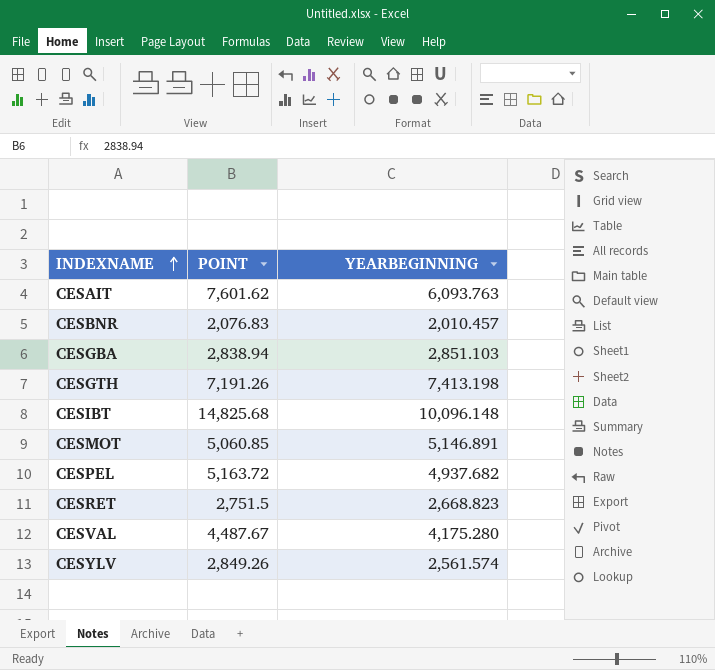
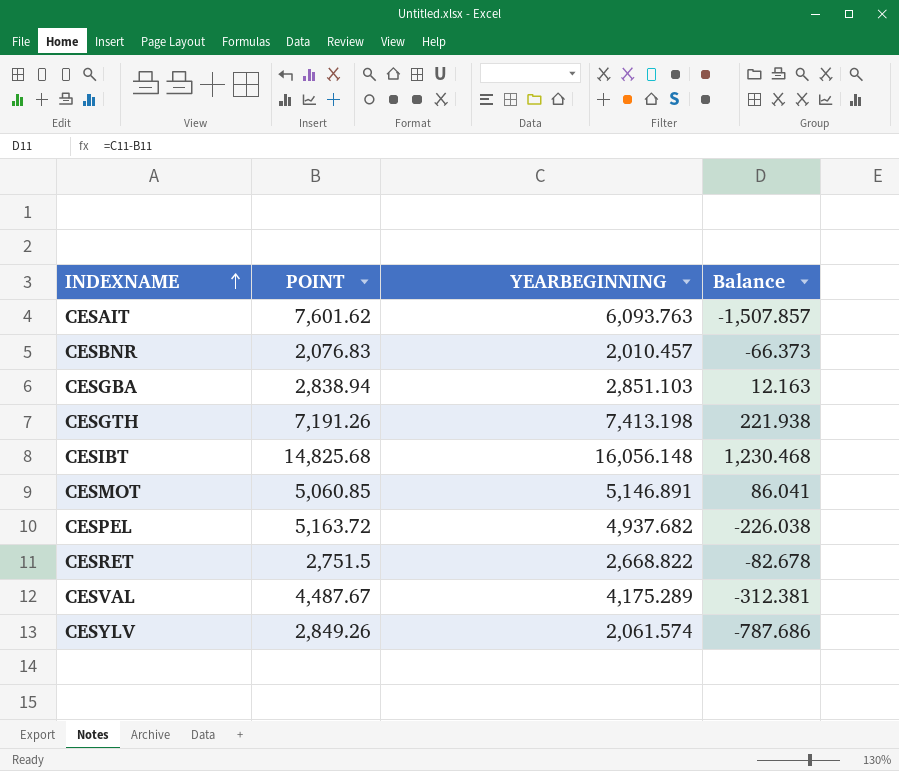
column Balance | formula: none -> [YEARBEGINNING] - [POINT]
CESIBT | YEARBEGINNING: 10,096.148 -> 16,056.148
CESRET | YEARBEGINNING: 2,668.823 -> 2,668.822
CESVAL | YEARBEGINNING: 4,175.280 -> 4,175.289
CESYLV | YEARBEGINNING: 2,561.574 -> 2,061.574

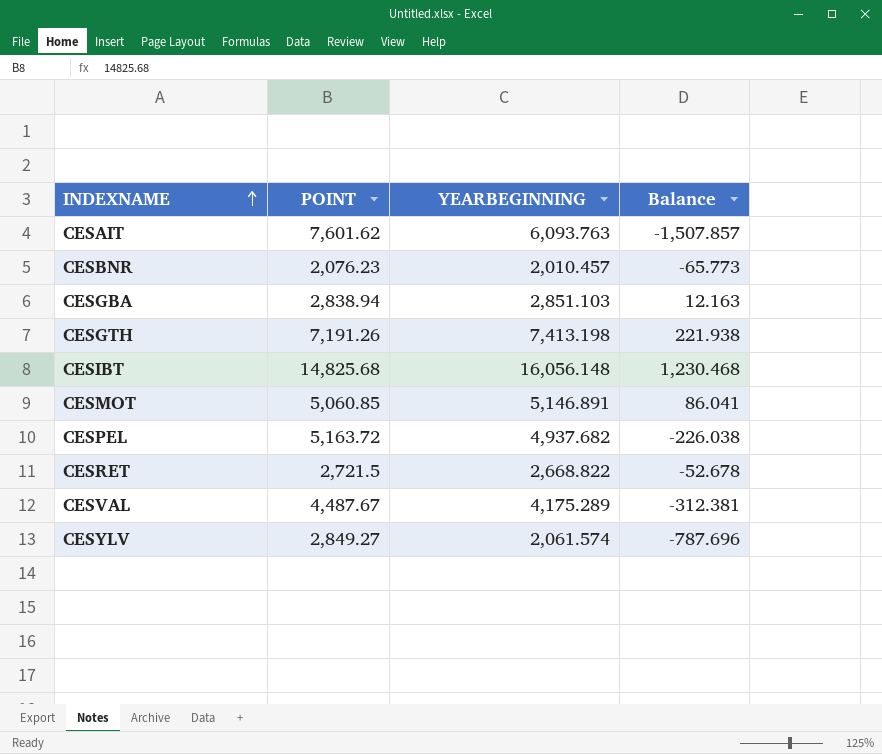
CESBNR | POINT: 2,076.83 -> 2,076.23
CESBNR | Balance: -66.373 -> -65.773
CESRET | POINT: 2,751.5 -> 2,721.5
CESRET | Balance: -82.678 -> -52.678
CESYLV | POINT: 2,849.26 -> 2,849.27
CESYLV | Balance: -787.686 -> -787.696

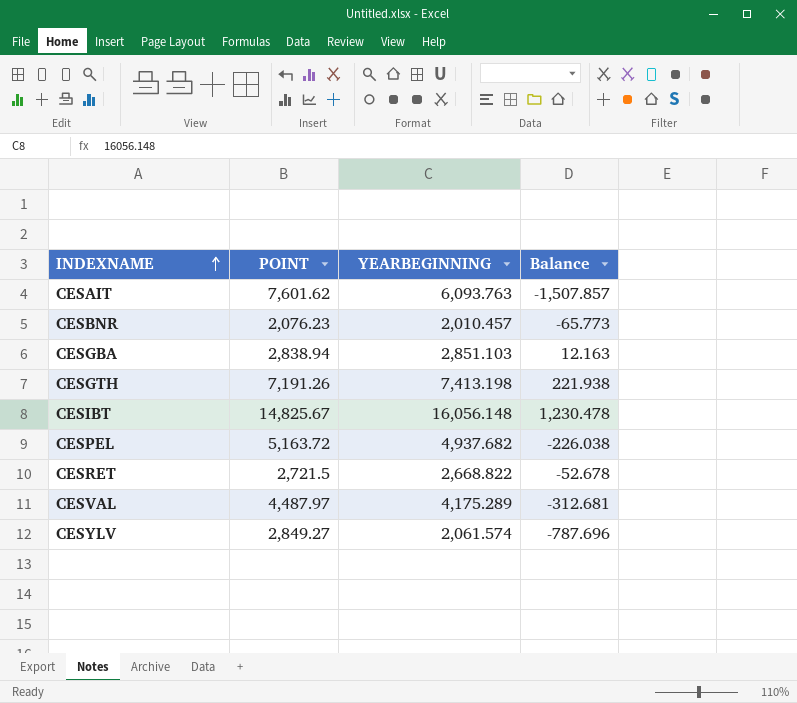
row CESMOT: 5,060.85 | 5,146.891 | 86.041 -> none
CESIBT | POINT: 14,825.68 -> 14,825.67
CESIBT | Balance: 1,230.468 -> 1,230.478
CESVAL | POINT: 4,487.67 -> 4,487.97
CESVAL | Balance: -312.381 -> -312.681

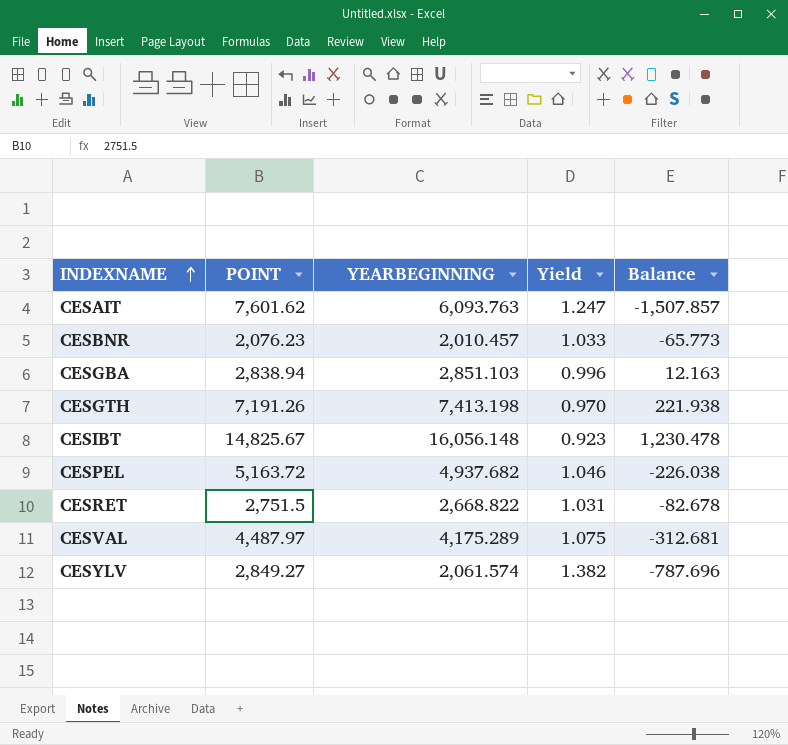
column Yield | formula: none -> [POINT] / [YEARBEGINNING]
CESRET | POINT: 2,721.5 -> 2,751.5
CESRET | Balance: -52.678 -> -82.678

